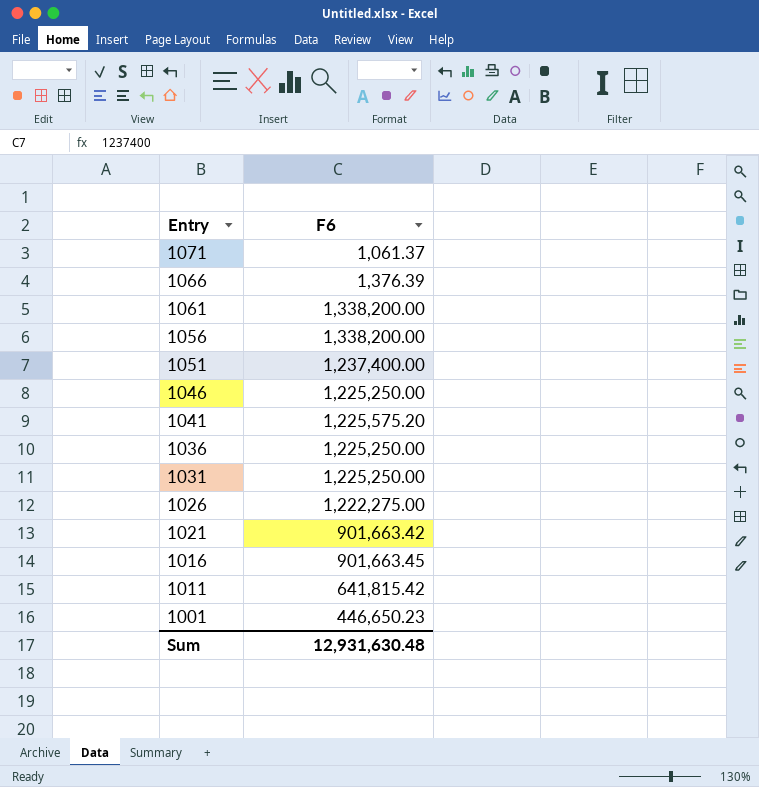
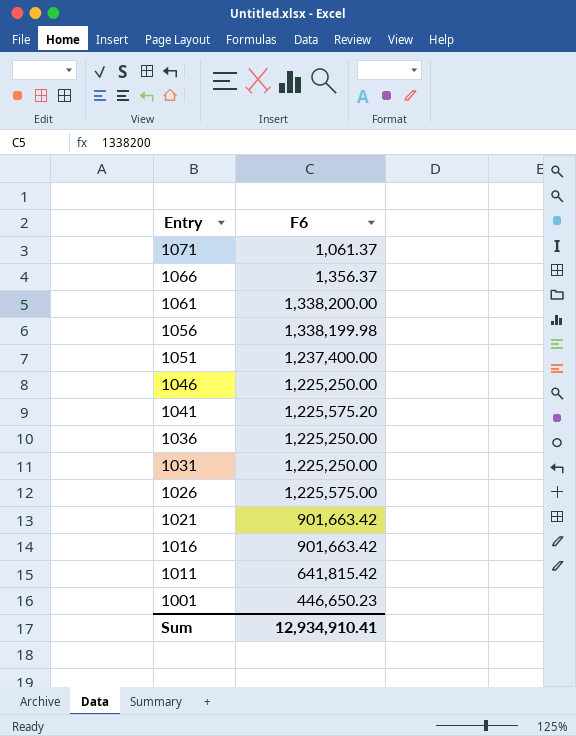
1066 | F6: 1,376.39 -> 1,356.37
1056 | F6: 1,338,200.00 -> 1,338,199.98
1026 | F6: 1,222,275.00 -> 1,225,575.00
1016 | F6: 901,663.45 -> 901,663.42
Sum | F6: 12,931,630.48 -> 12,934,910.41

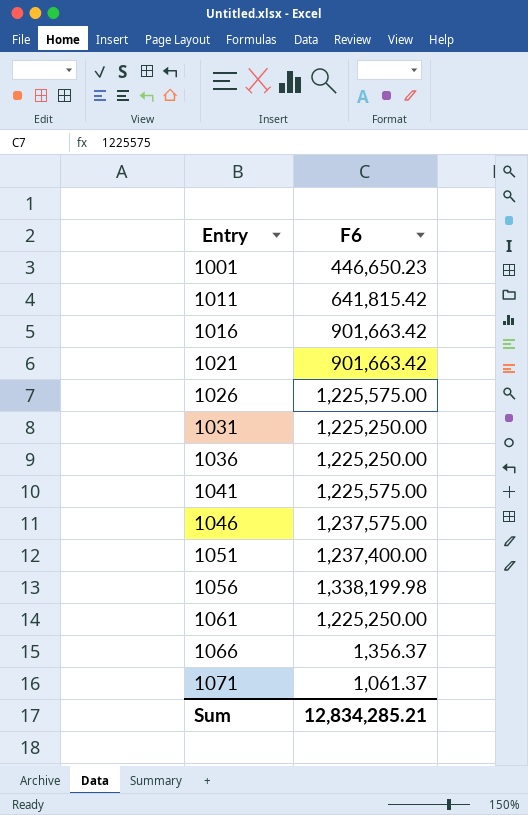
row order: Entry descending -> Entry ascending
1041 | F6: 1,225,575.20 -> 1,225,575.00
1046 | F6: 1,225,250.00 -> 1,237,575.00
1061 | F6: 1,338,200.00 -> 1,225,250.00
Sum | F6: 12,934,910.41 -> 12,834,285.21

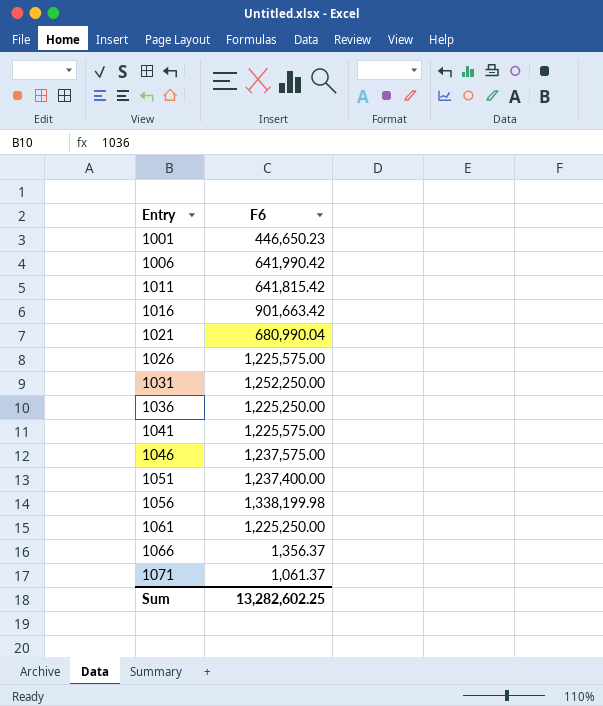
row 1006: none -> 641,990.42
1021 | F6: 901,663.42 -> 680,990.04
1031 | F6: 1,225,250.00 -> 1,252,250.00
Sum | F6: 12,834,285.21 -> 13,282,602.25

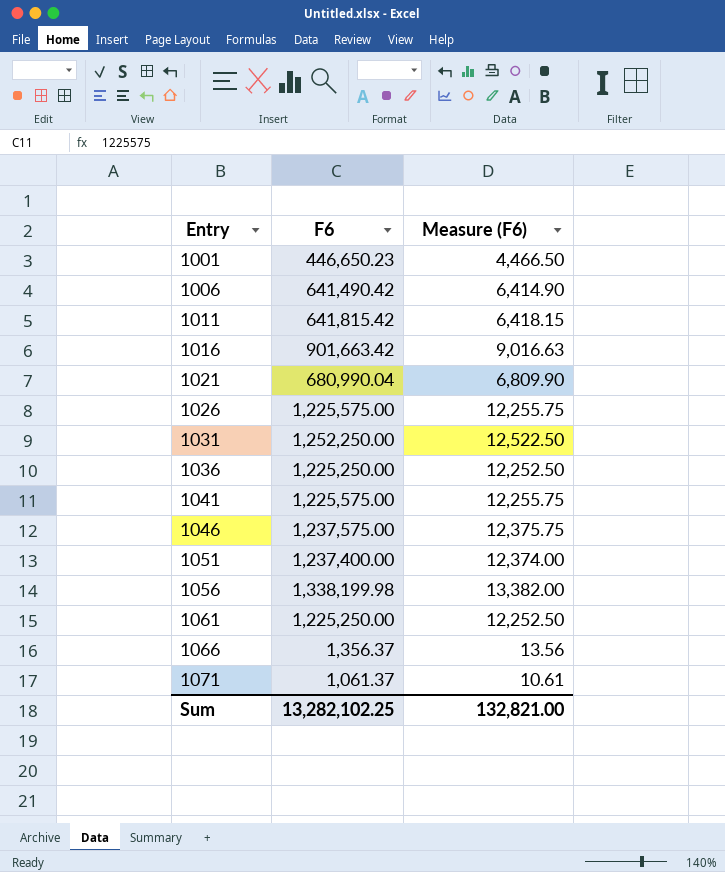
column Measure (F6) | formula: none -> [F6] * 0.01
1006 | F6: 641,990.42 -> 641,490.42
Sum | F6: 13,282,602.25 -> 13,282,102.25

